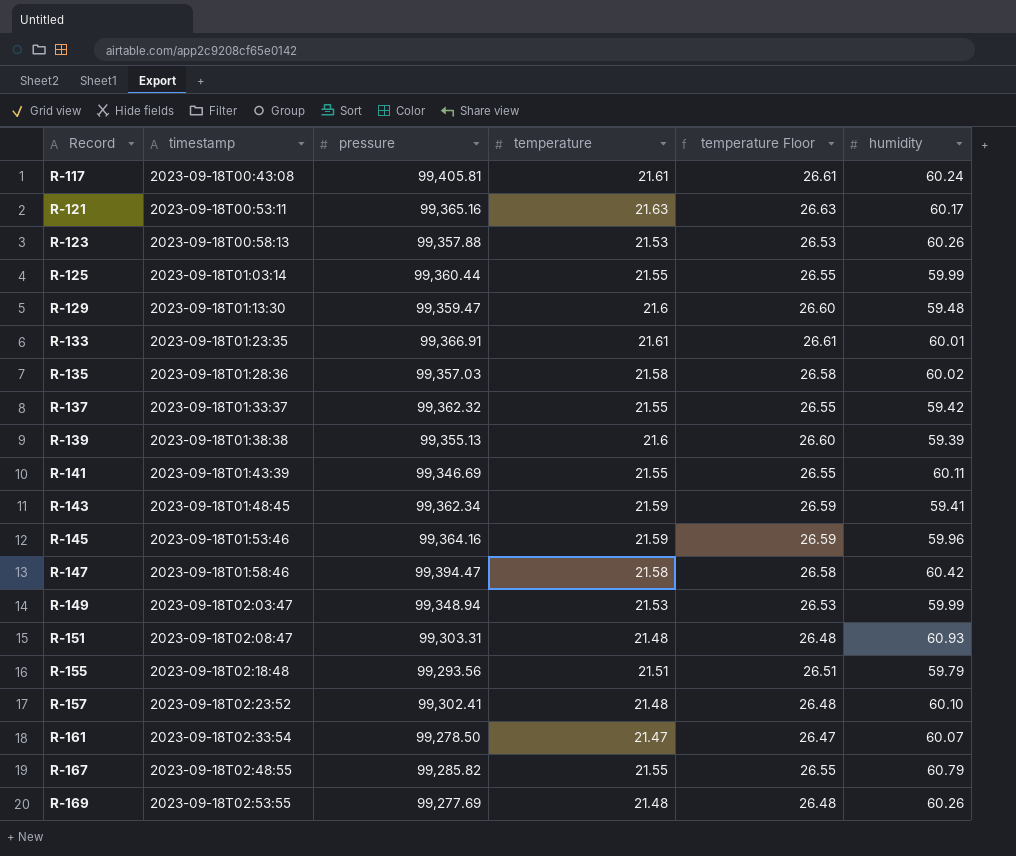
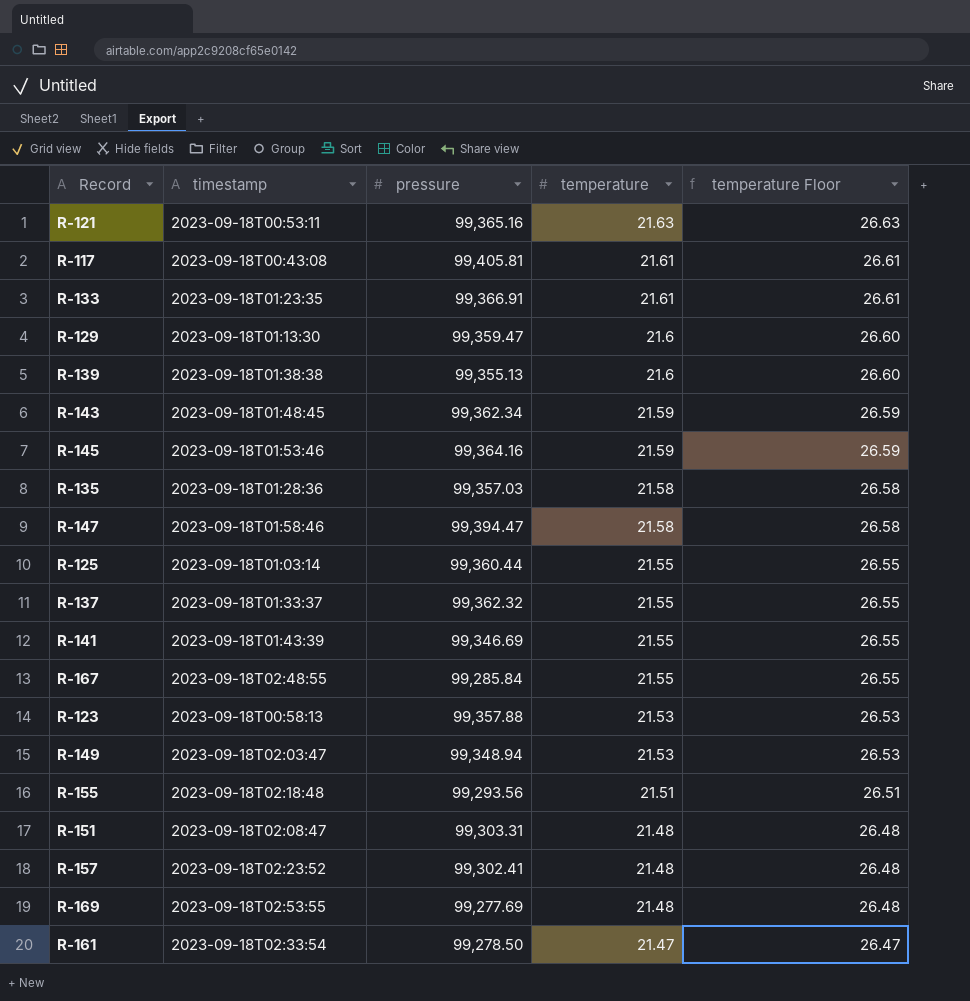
row order: Record ascending -> temperature descending
column humidity | position: 6 -> none
R-167 | pressure: 99,285.82 -> 99,285.84

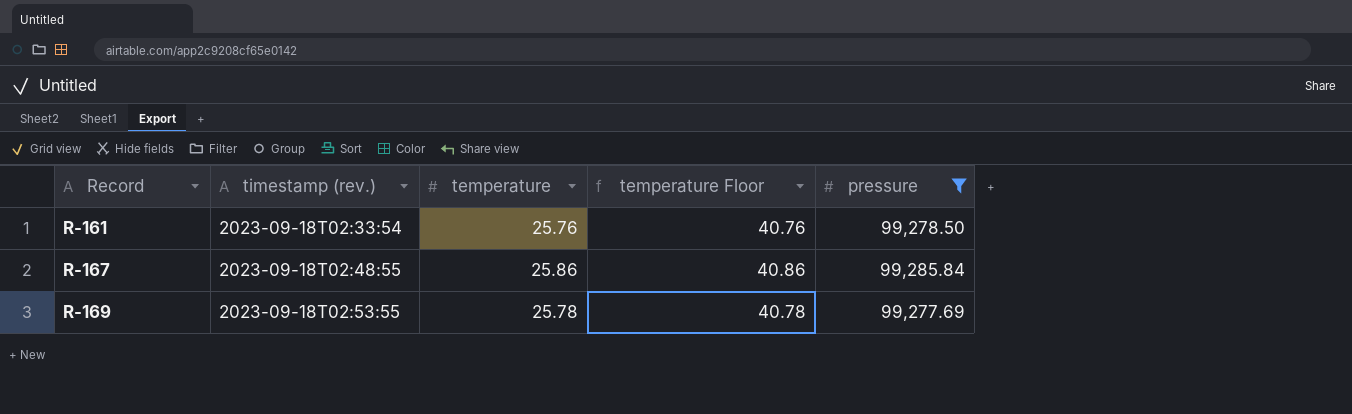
filter: none -> pressure <= 99,285.84
row order: temperature descending -> Record ascending
column name: timestamp -> timestamp (rev.)
column temperature Floor | formula: [temperature] + 5 -> [temperature] + 15
column pressure | position: 3 -> 5
R-161 | temperature: 21.47 -> 25.76
R-167 | temperature: 21.55 -> 25.86
R-169 | temperature: 21.48 -> 25.78

